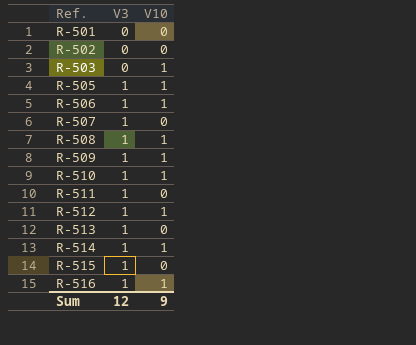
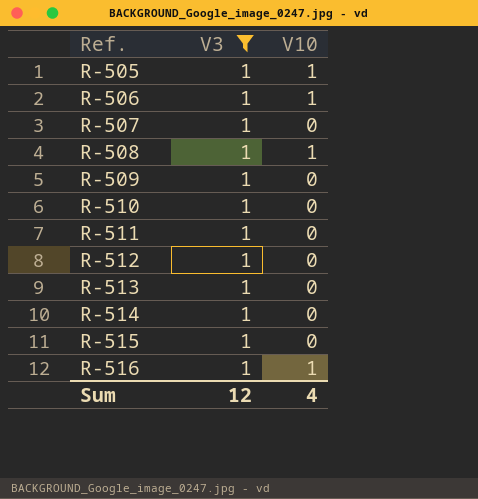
filter: none -> V3 = 1
R-509 | V10: 1 -> 0
R-510 | V10: 1 -> 0
R-512 | V10: 1 -> 0
R-514 | V10: 1 -> 0
Sum | V10: 9 -> 4

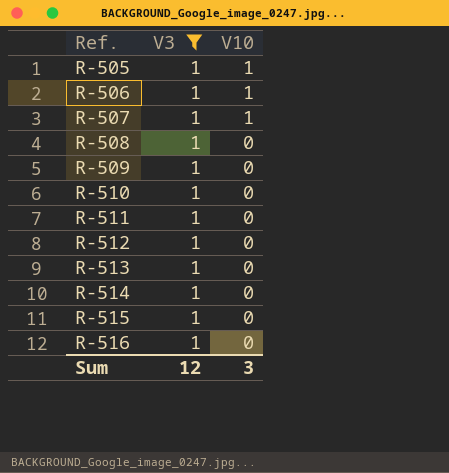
R-507 | V10: 0 -> 1
R-508 | V10: 1 -> 0
R-516 | V10: 1 -> 0
Sum | V10: 4 -> 3

